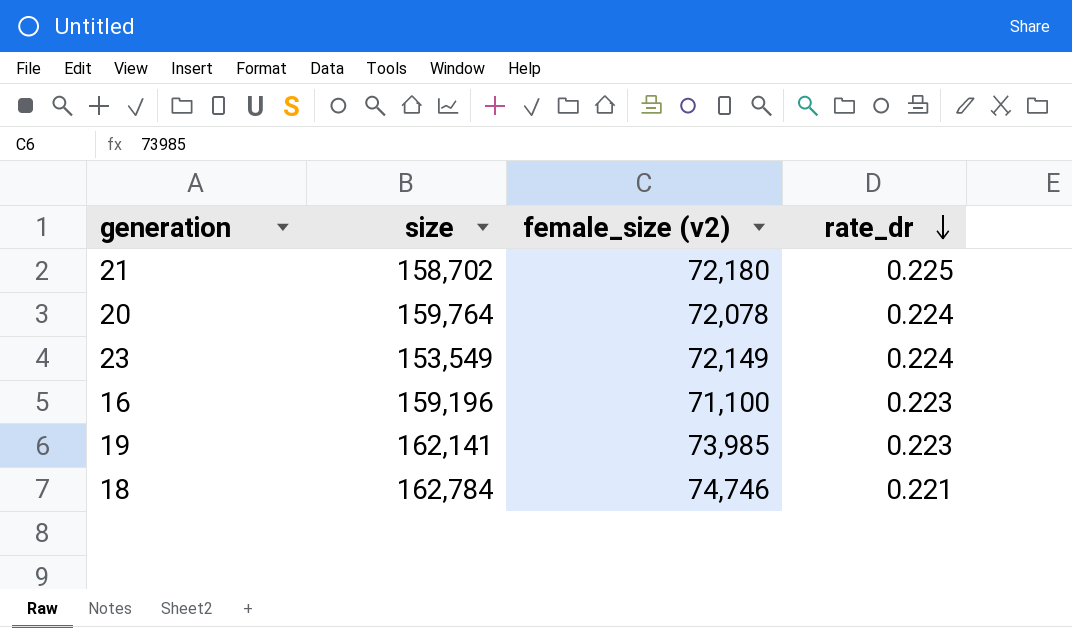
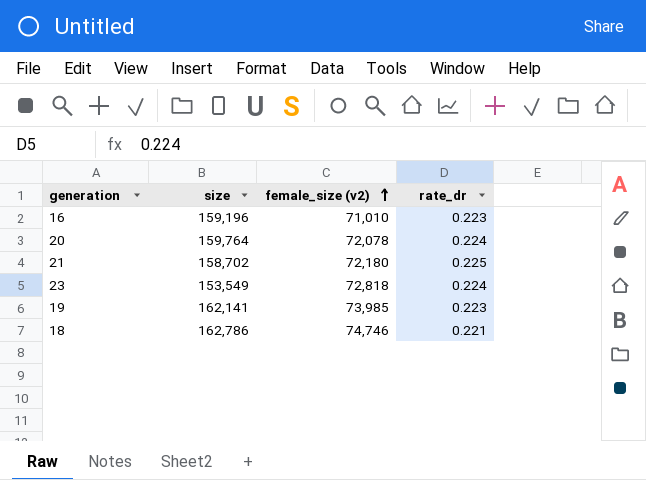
row order: rate_dr descending -> female_size (v2) ascending
16 | female_size (v2): 71,100 -> 71,010
23 | female_size (v2): 72,149 -> 72,818
18 | size: 162,784 -> 162,786

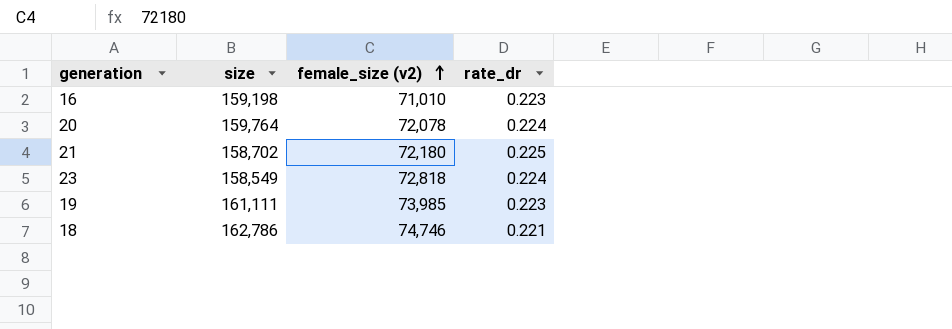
16 | size: 159,196 -> 159,198
23 | size: 153,549 -> 158,549
19 | size: 162,141 -> 161,111

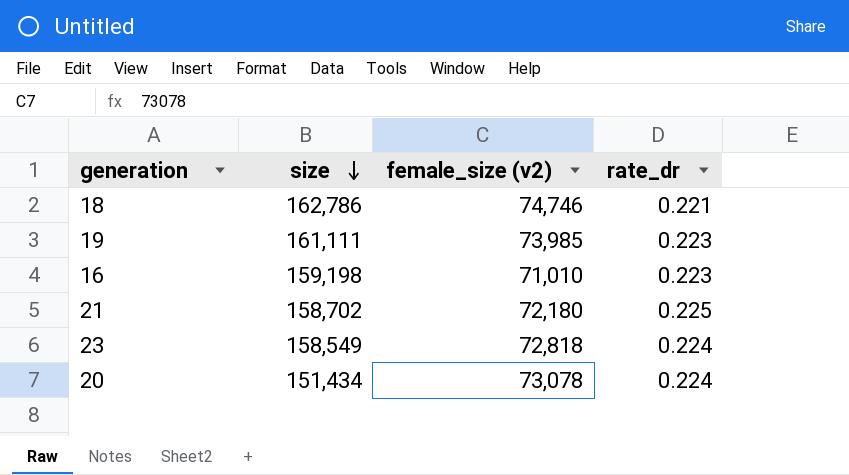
row order: female_size (v2) ascending -> size descending
20 | size: 159,764 -> 151,434
20 | female_size (v2): 72,078 -> 73,078

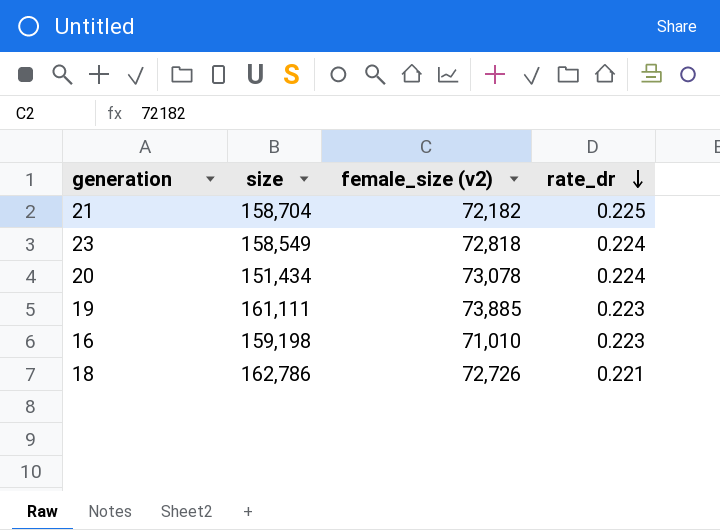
row order: size descending -> rate_dr descending
21 | size: 158,702 -> 158,704
21 | female_size (v2): 72,180 -> 72,182
19 | female_size (v2): 73,985 -> 73,885
18 | female_size (v2): 74,746 -> 72,726

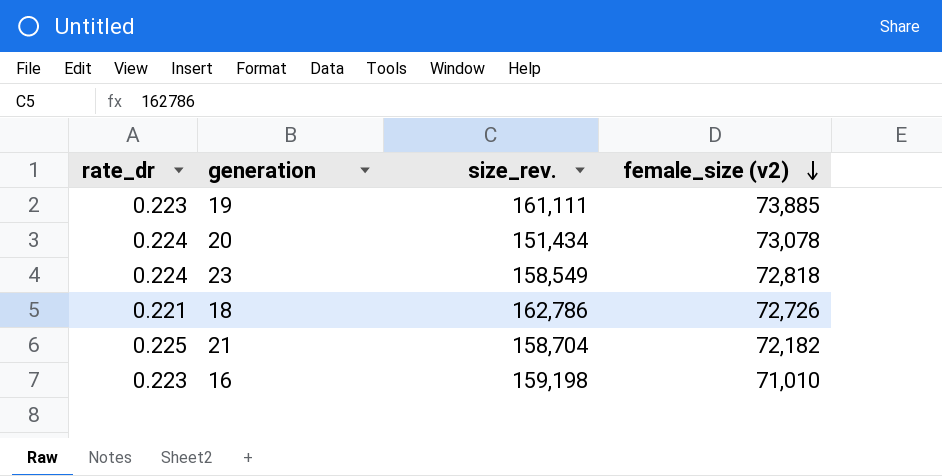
row order: rate_dr descending -> female_size (v2) descending
column rate_dr | position: 4 -> 1
column name: size -> size_rev.

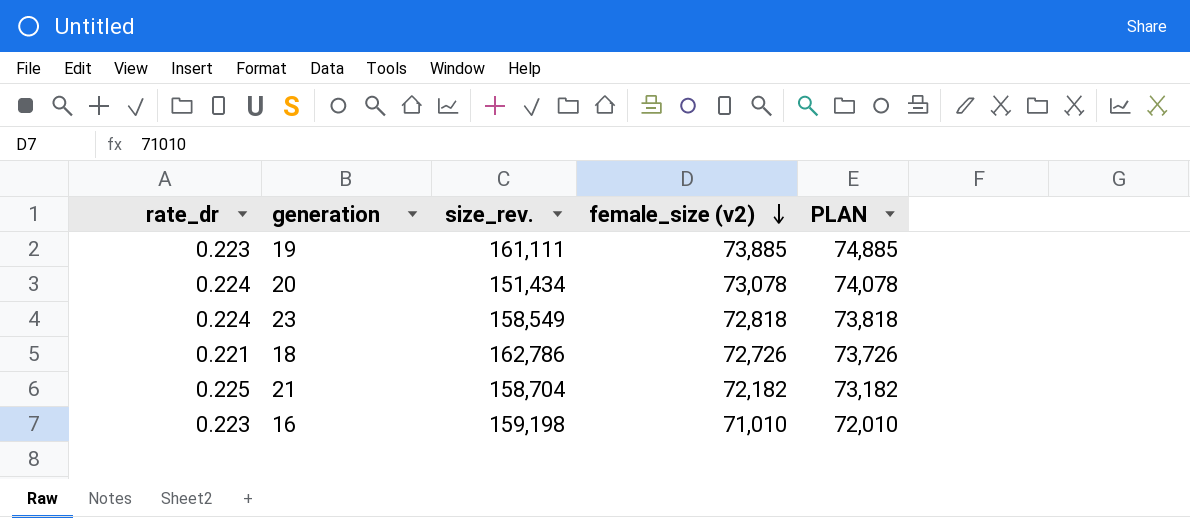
column PLAN | formula: none -> [female_size (v2)] + 1000

